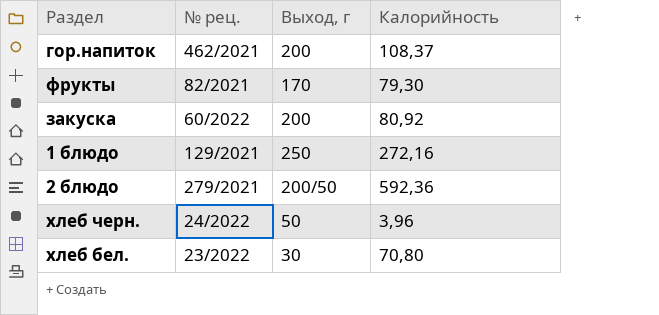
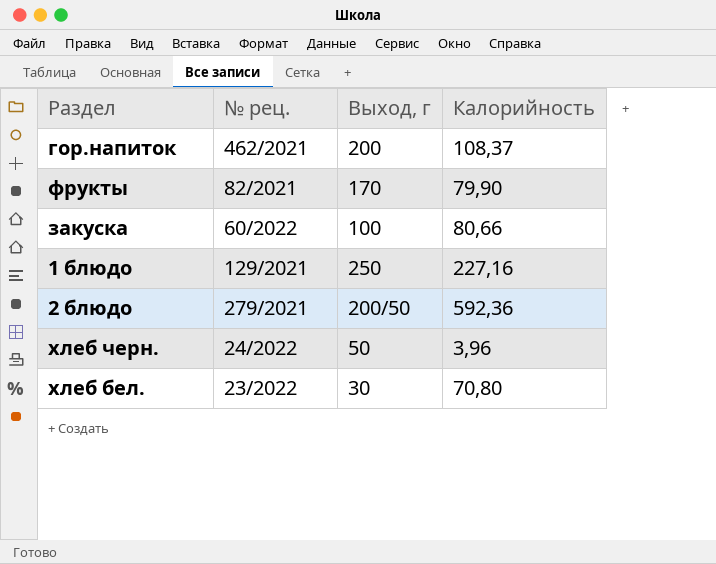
фрукты | Калорийность: 79,30 -> 79,90
закуска | Выход, г: 200 -> 100
закуска | Калорийность: 80,92 -> 80,66
1 блюдо | Калорийность: 272,16 -> 227,16

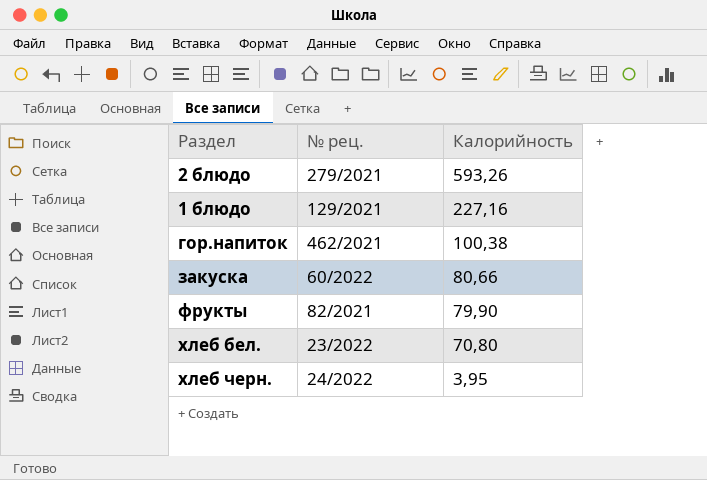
row order: none -> Калорийность descending
column Выход, г | position: 3 -> none
2 блюдо | Калорийность: 592,36 -> 593,26
гор.напиток | Калорийность: 108,37 -> 100,38
хлеб черн. | Калорийность: 3,96 -> 3,95

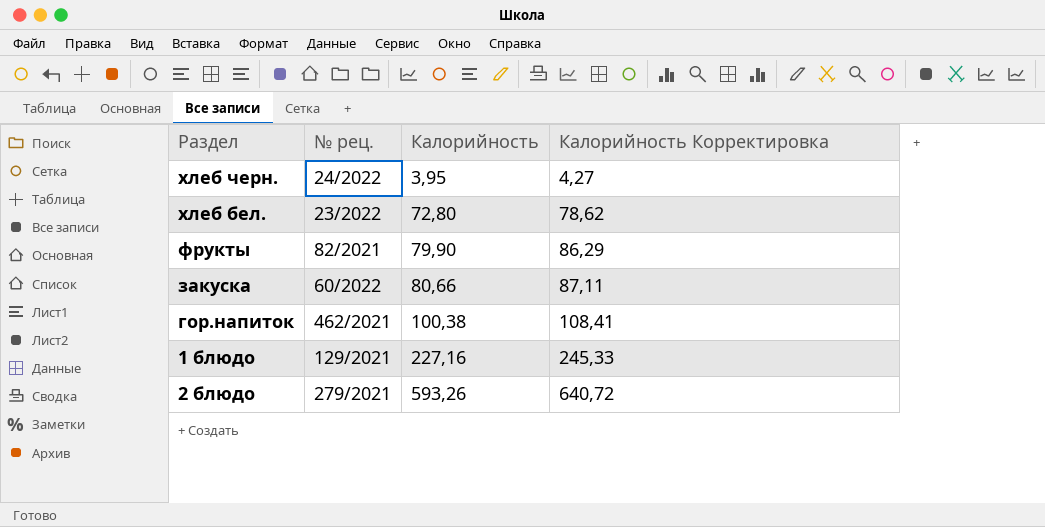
row order: Калорийность descending -> Калорийность ascending
column Калорийность Корректировка | formula: none -> [Калорийность] * 1,08
хлеб бел. | Калорийность: 70,80 -> 72,80

